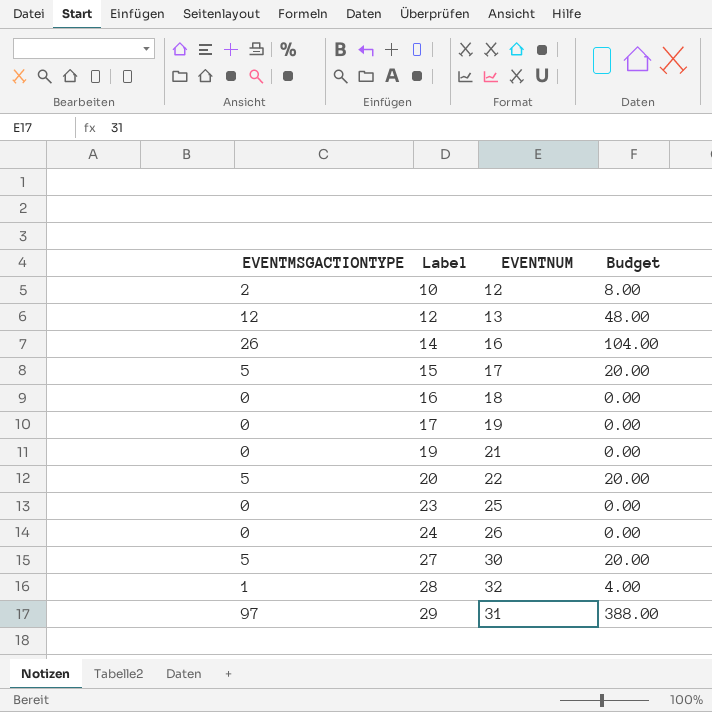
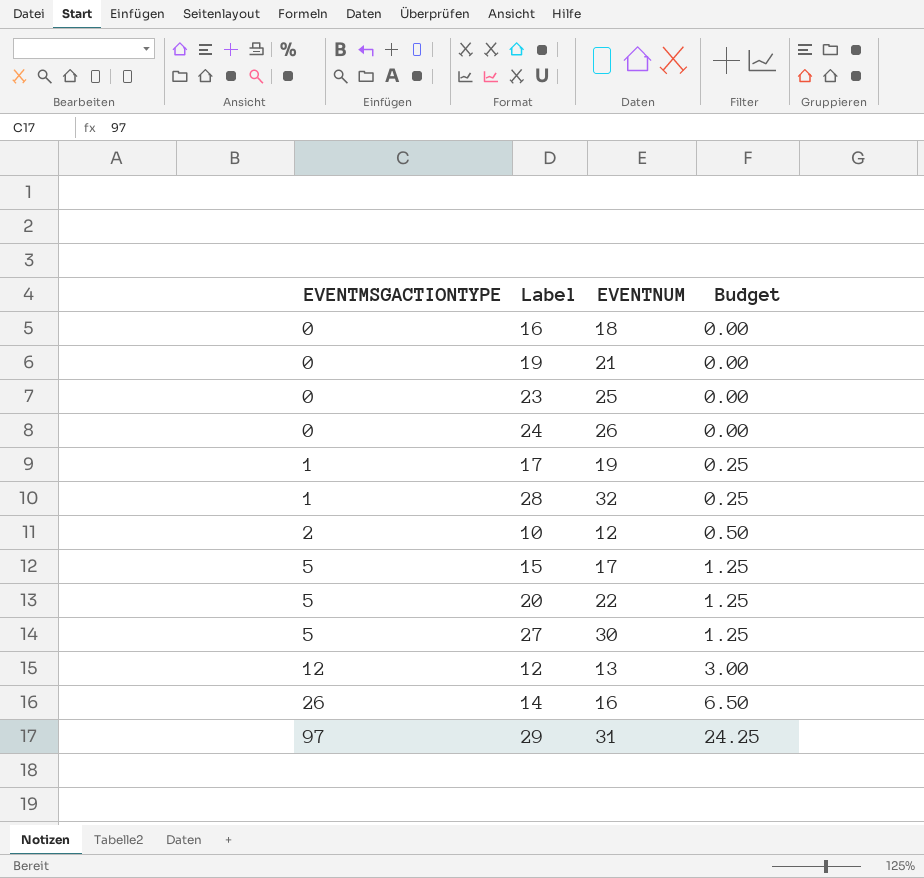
row order: Label ascending -> EVENTMSGACTIONTYPE ascending
column Budget | formula: [EVENTMSGACTIONTYPE] * 4 -> [EVENTMSGACTIONTYPE] * 0.25
17 | EVENTMSGACTIONTYPE: 0 -> 1

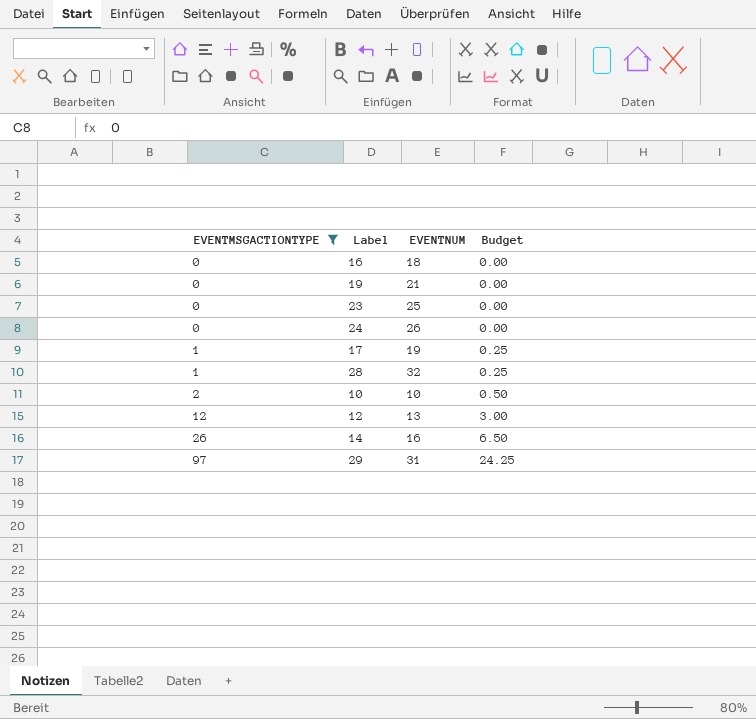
filter: none -> EVENTMSGACTIONTYPE != 5
10 | EVENTNUM: 12 -> 10

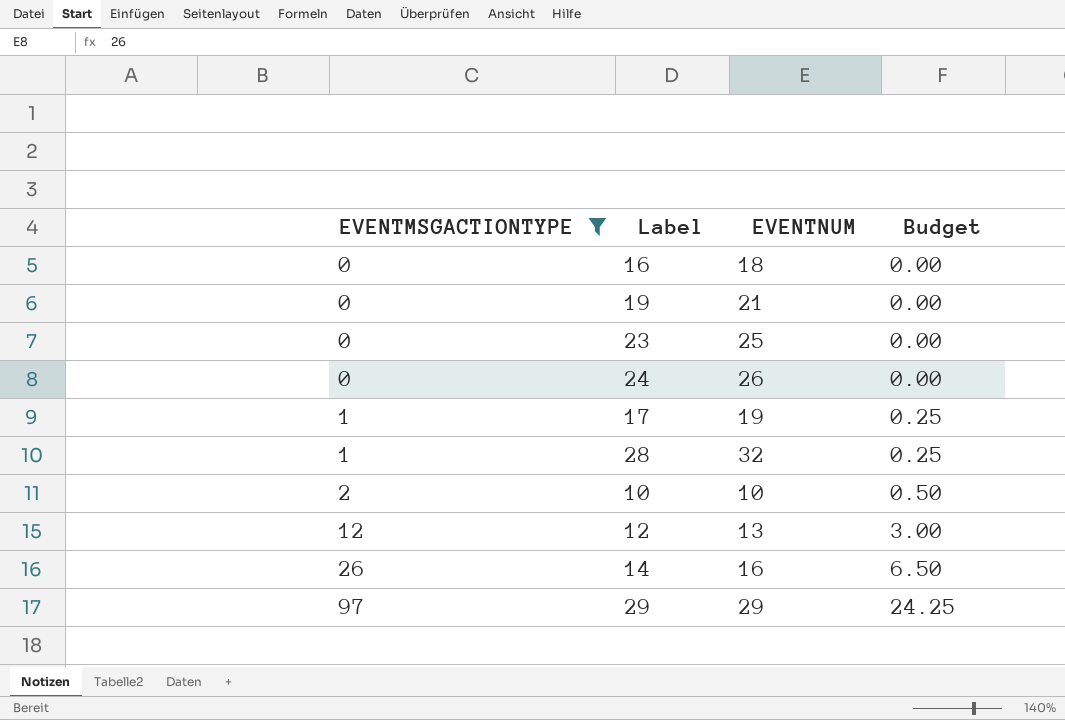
29 | EVENTNUM: 31 -> 29

